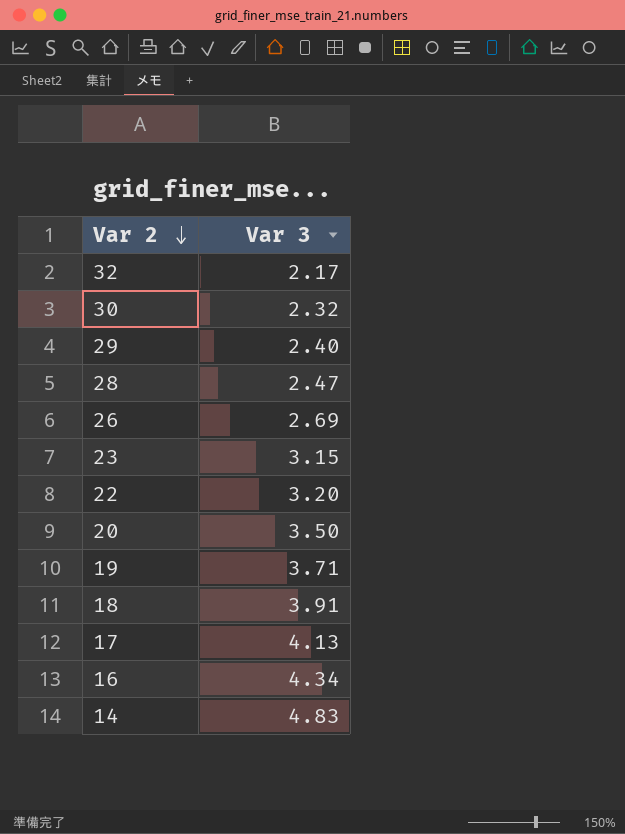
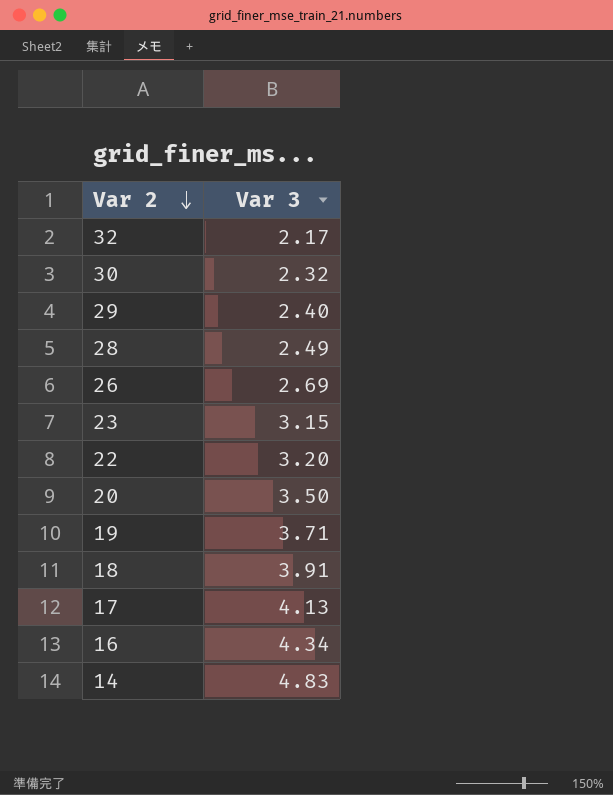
28 | Var 3: 2.47 -> 2.49

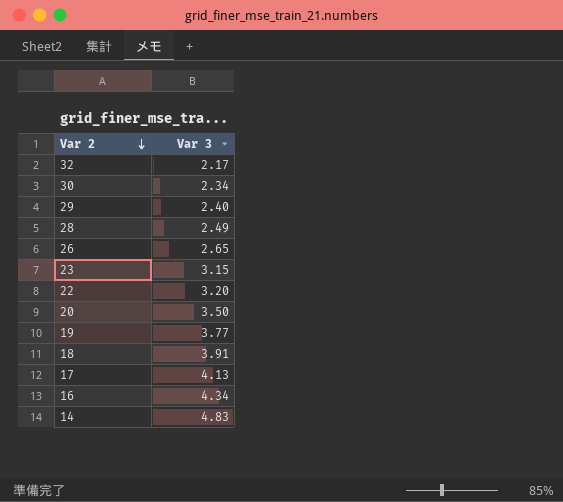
30 | Var 3: 2.32 -> 2.34
26 | Var 3: 2.69 -> 2.65
19 | Var 3: 3.71 -> 3.77

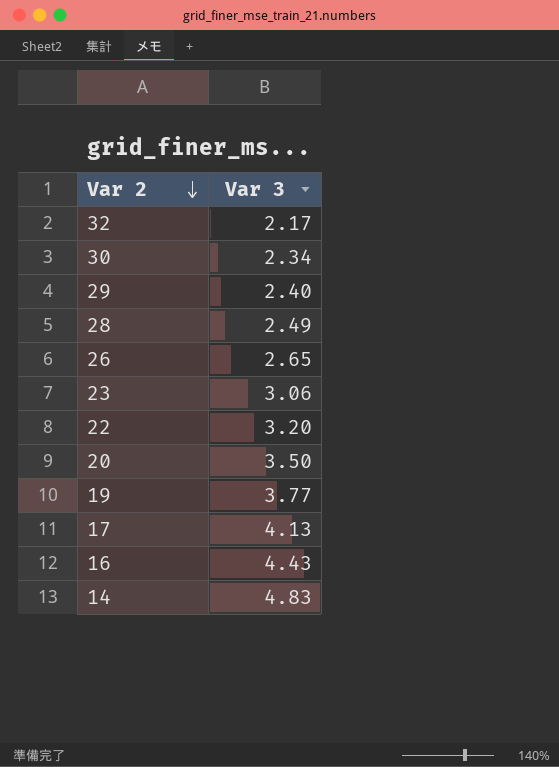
row 18: 3.91 -> none
23 | Var 3: 3.15 -> 3.06
16 | Var 3: 4.34 -> 4.43

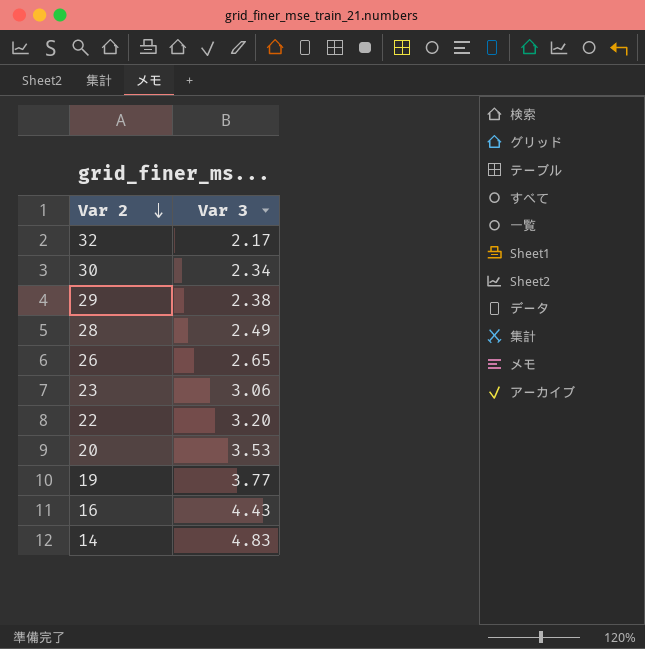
row 17: 4.13 -> none
29 | Var 3: 2.40 -> 2.38
20 | Var 3: 3.50 -> 3.53

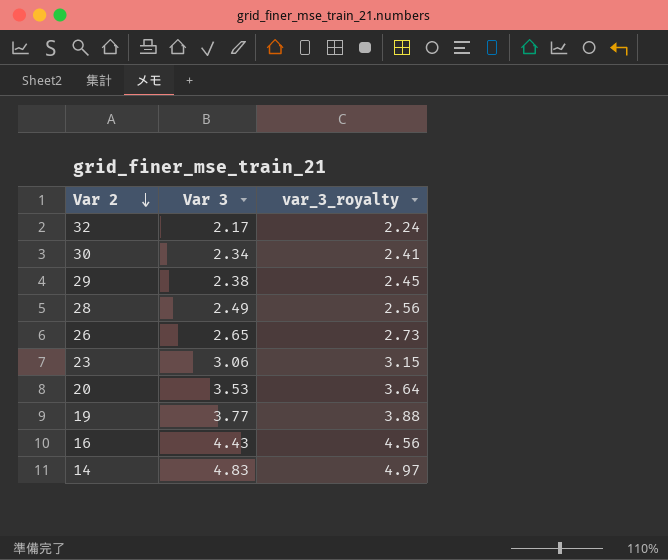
column var_3_royalty | formula: none -> [Var 3] * 1.03
row 22: 3.20 -> none

